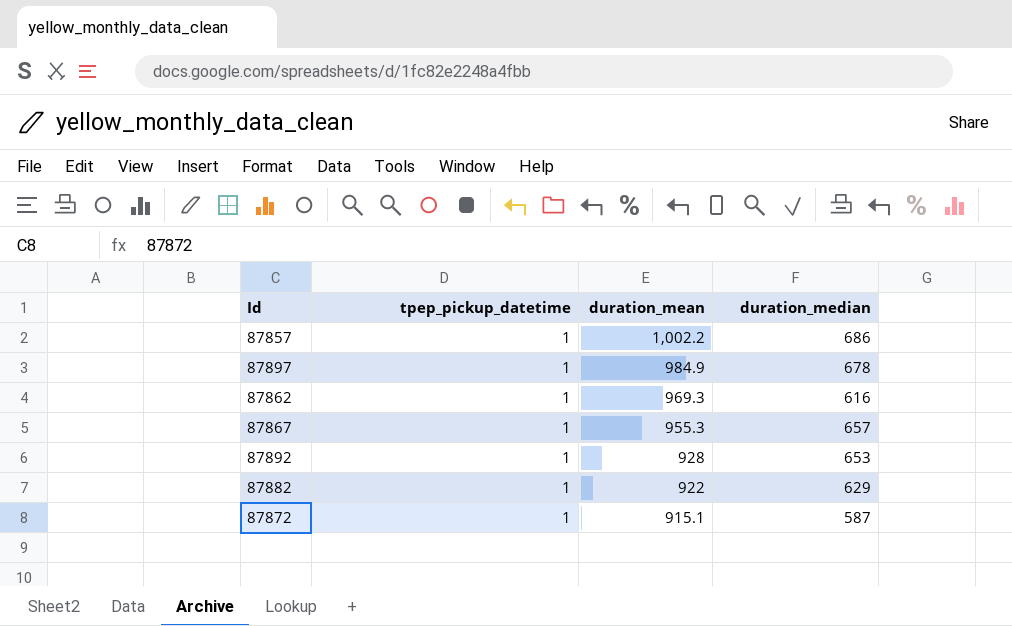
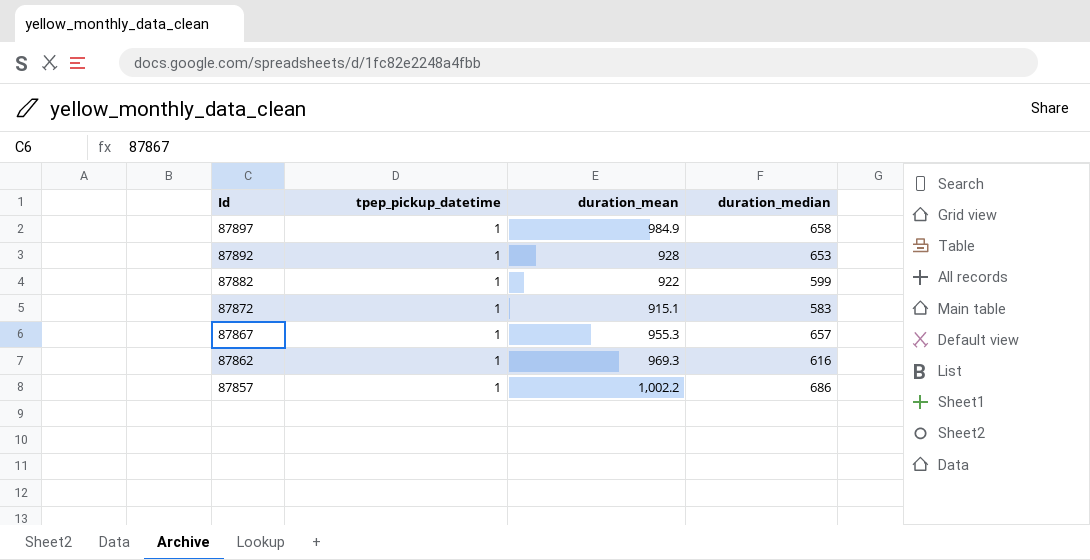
row order: duration_mean descending -> Id descending
87897 | duration_median: 678 -> 658
87882 | duration_median: 629 -> 599
87872 | duration_median: 587 -> 583

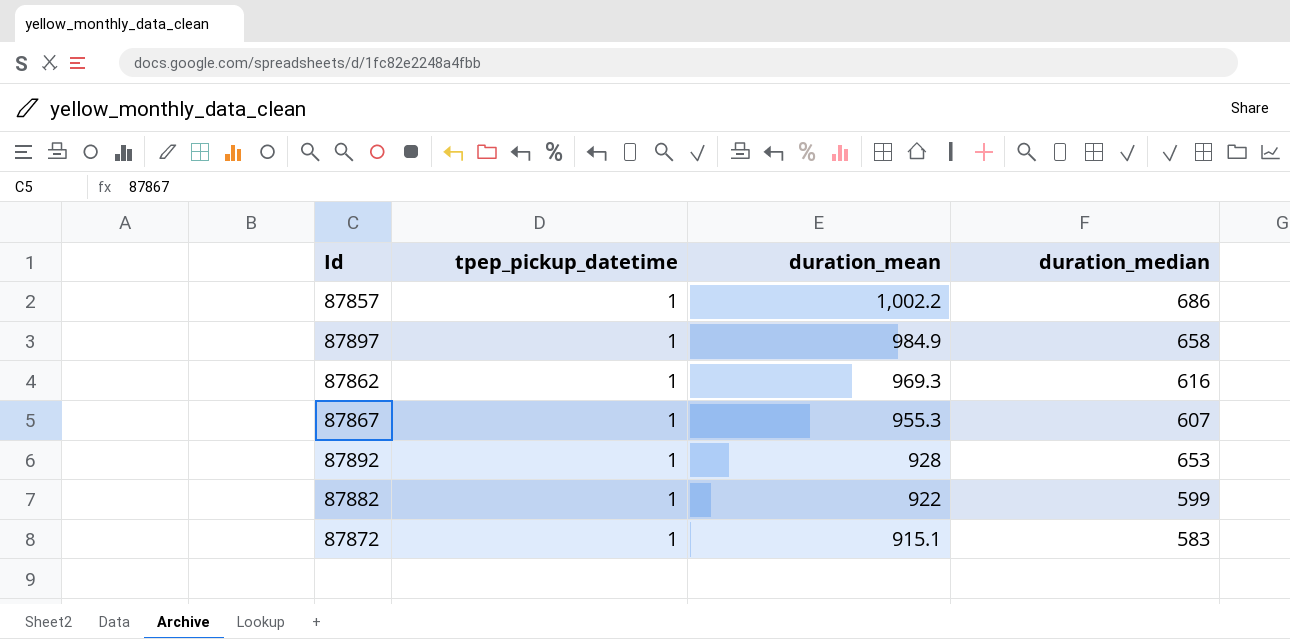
row order: Id descending -> duration_mean descending
87867 | duration_median: 657 -> 607

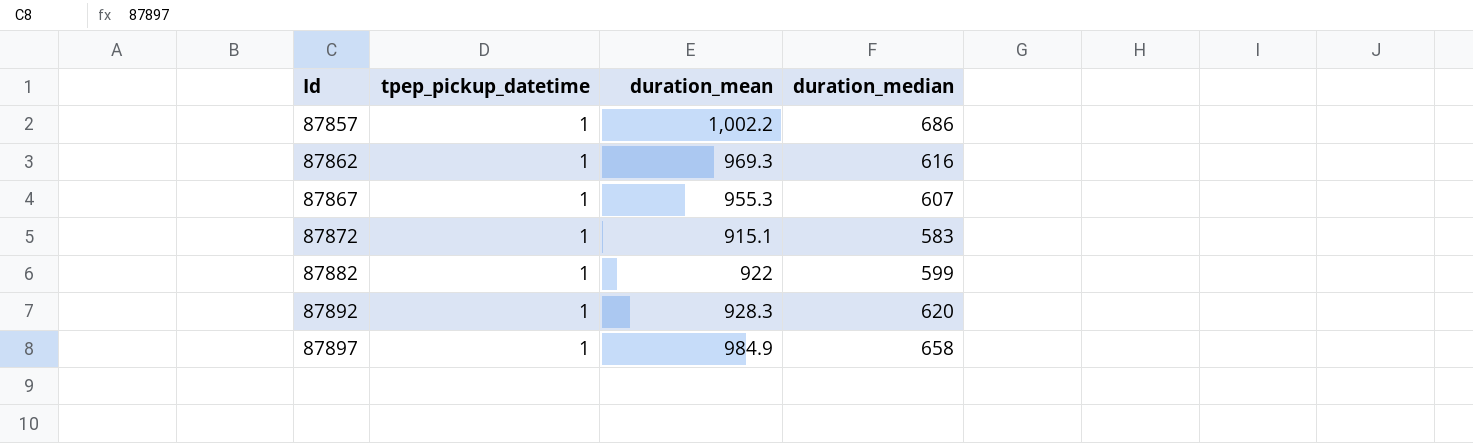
row order: duration_mean descending -> Id ascending
87892 | duration_mean: 928 -> 928.3
87892 | duration_median: 653 -> 620

